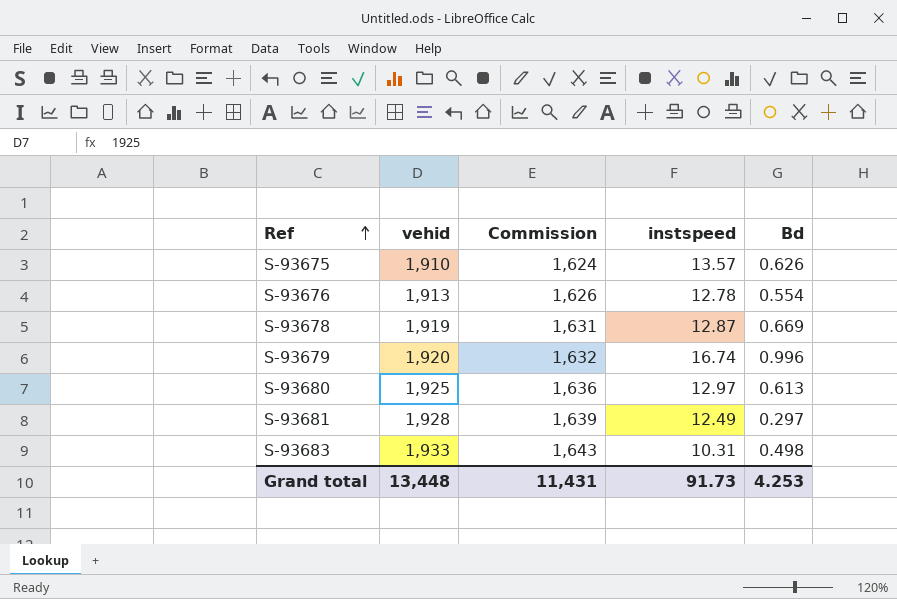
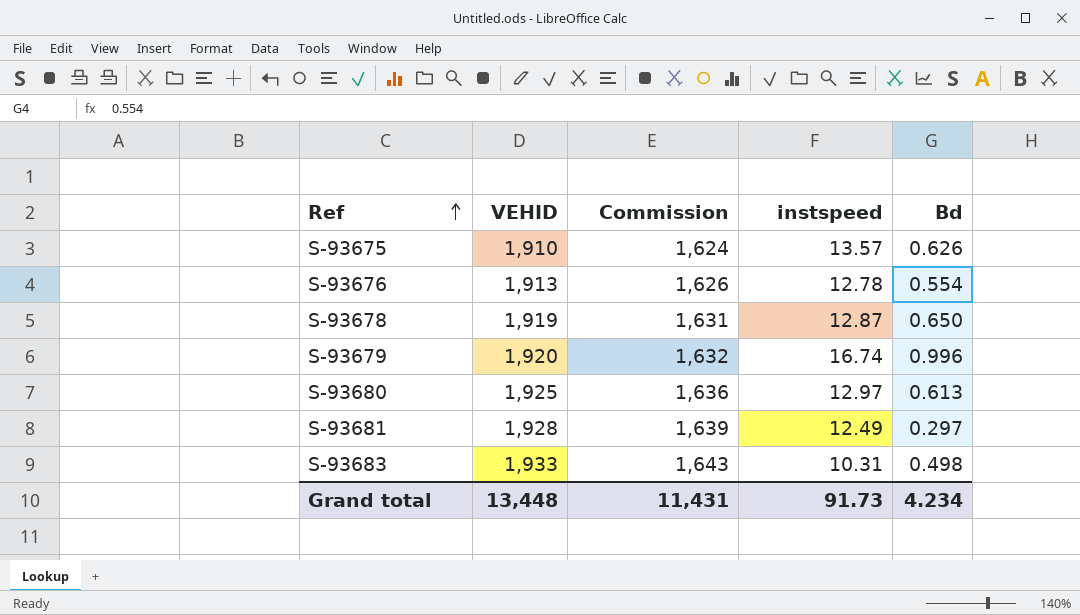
column name: vehid -> VEHID
S-93678 | Bd: 0.669 -> 0.650
Grand total | Bd: 4.253 -> 4.234

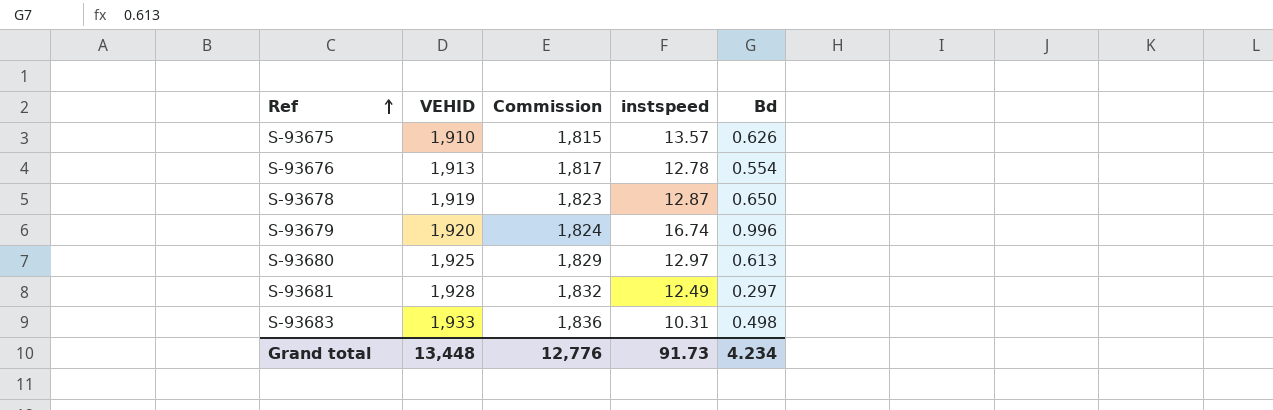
column Commission | formula: [VEHID] * 0.85 -> [VEHID] * 0.95
Grand total | Commission: 11,431 -> 12,776

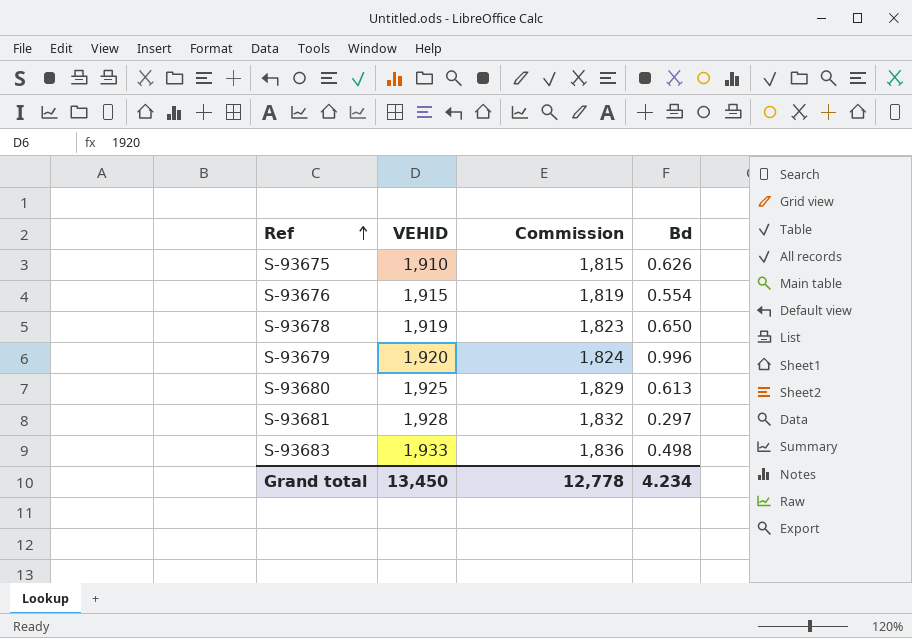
column instspeed | position: 4 -> none
S-93676 | VEHID: 1,913 -> 1,915
S-93676 | Commission: 1,817 -> 1,819
Grand total | VEHID: 13,448 -> 13,450
Grand total | Commission: 12,776 -> 12,778

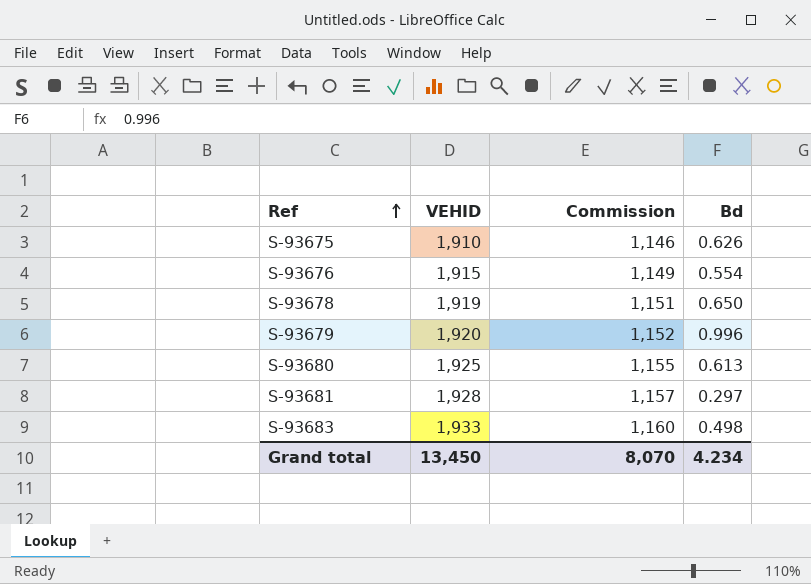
column Commission | formula: [VEHID] * 0.95 -> [VEHID] * 0.6
Grand total | Commission: 12,778 -> 8,070

